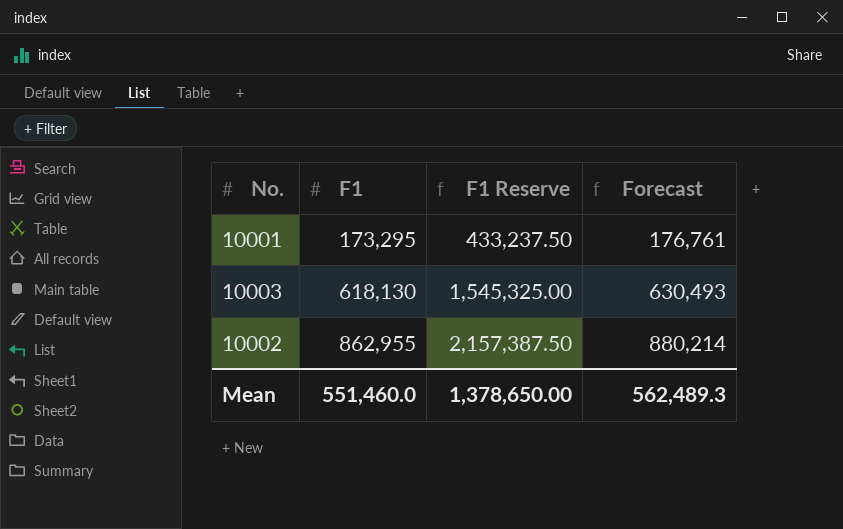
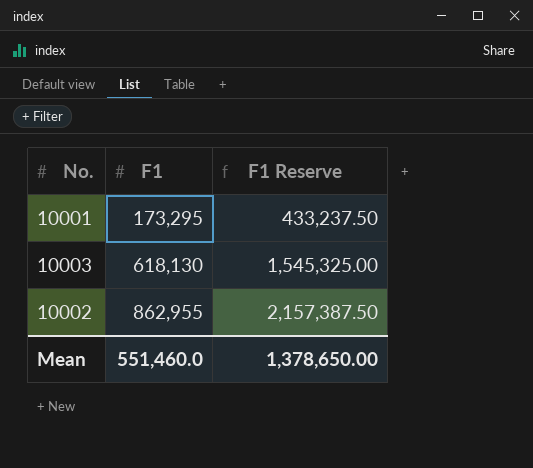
column Forecast | formula: [F1] * 1.02 -> none

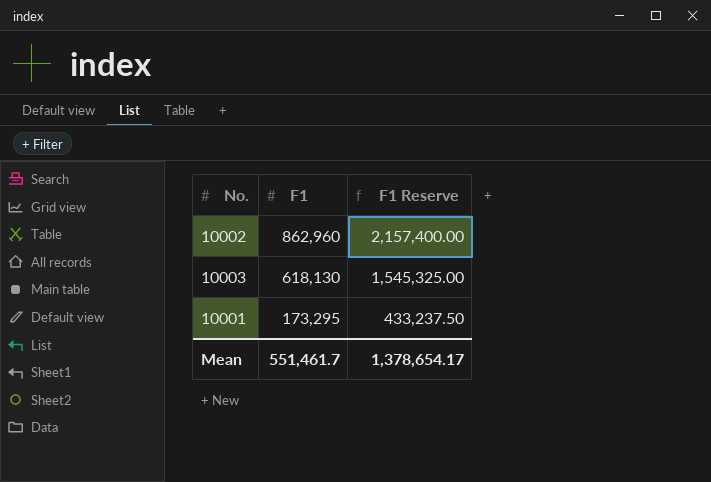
row order: F1 ascending -> F1 descending
10002 | F1: 862,955 -> 862,960
10002 | F1 Reserve: 2,157,387.50 -> 2,157,400.00
Mean | F1: 551,460.0 -> 551,461.7
Mean | F1 Reserve: 1,378,650.00 -> 1,378,654.17

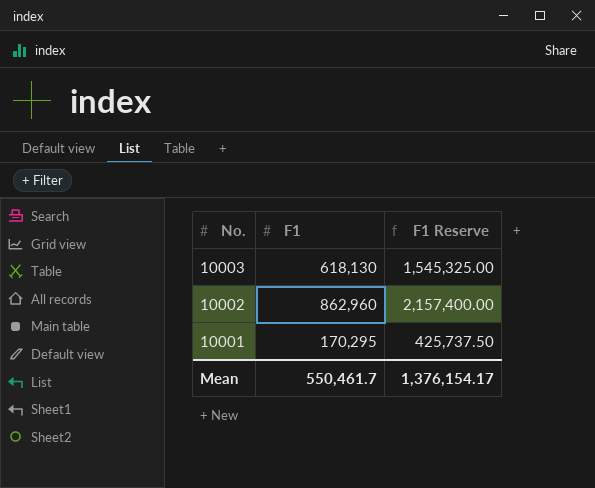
row order: F1 descending -> No. descending
10001 | F1: 173,295 -> 170,295
10001 | F1 Reserve: 433,237.50 -> 425,737.50
Mean | F1: 551,461.7 -> 550,461.7
Mean | F1 Reserve: 1,378,654.17 -> 1,376,154.17

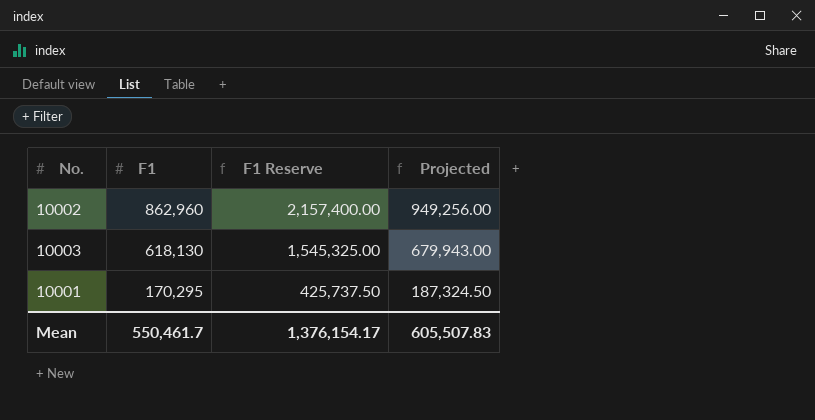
row order: No. descending -> F1 descending
column Projected | formula: none -> [F1] * 1.1

